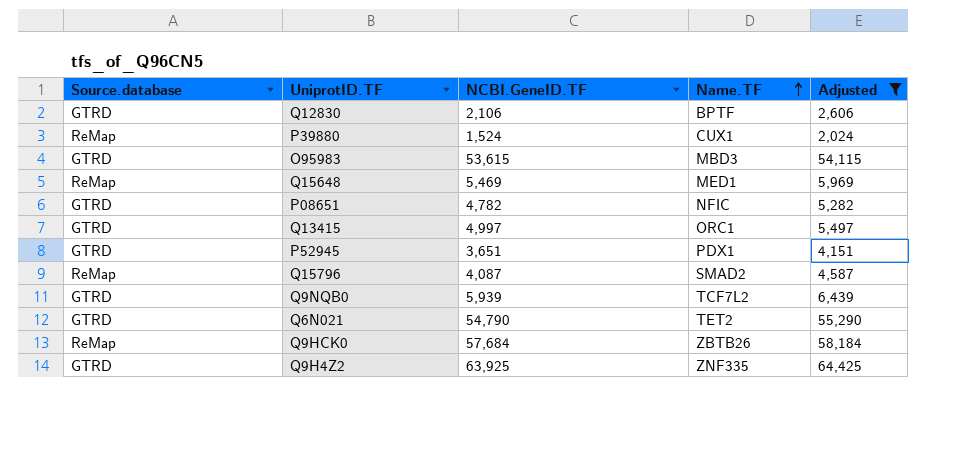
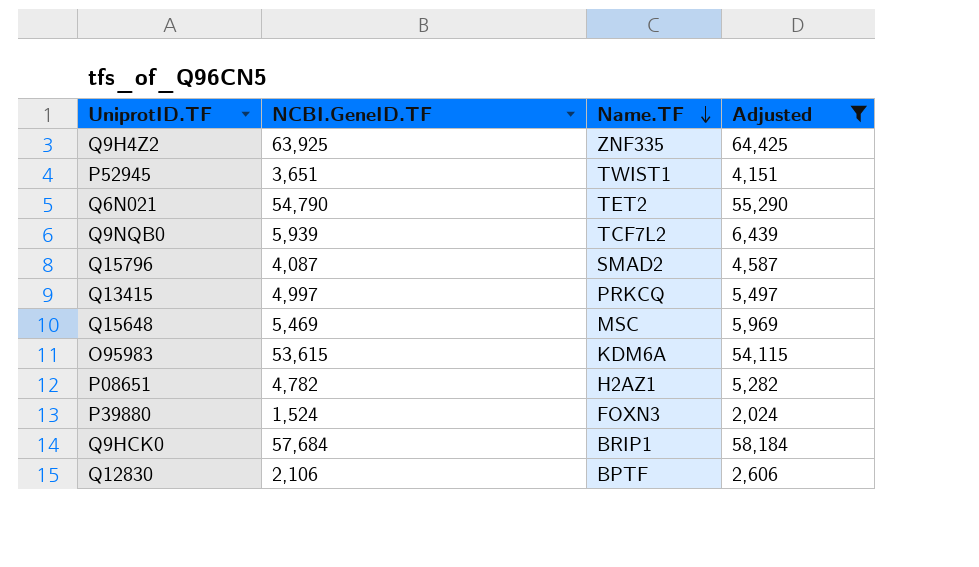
row order: Name.TF ascending -> Name.TF descending
column Source.database | position: 1 -> none
P52945 | Name.TF: PDX1 -> TWIST1
Q13415 | Name.TF: ORC1 -> PRKCQ
Q15648 | Name.TF: MED1 -> MSC
O95983 | Name.TF: MBD3 -> KDM6A
P08651 | Name.TF: NFIC -> H2AZ1
P39880 | Name.TF: CUX1 -> FOXN3
Q9HCK0 | Name.TF: ZBTB26 -> BRIP1

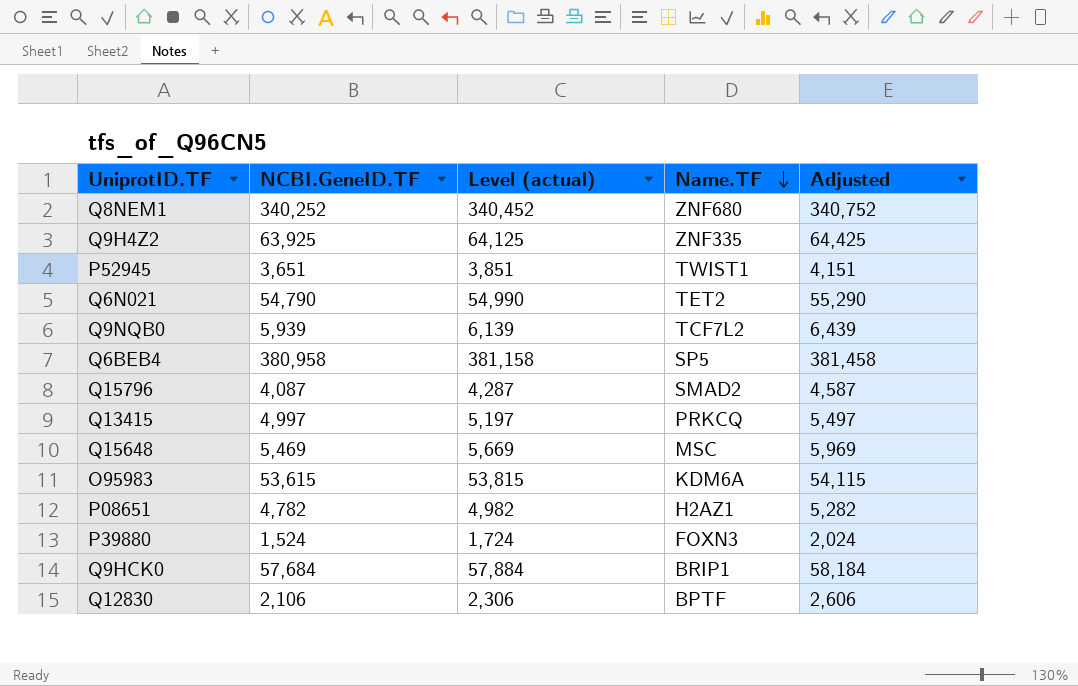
filter: Adjusted <= 64,425 -> none
column Level (actual) | formula: none -> [NCBI.GeneID.TF] + 200

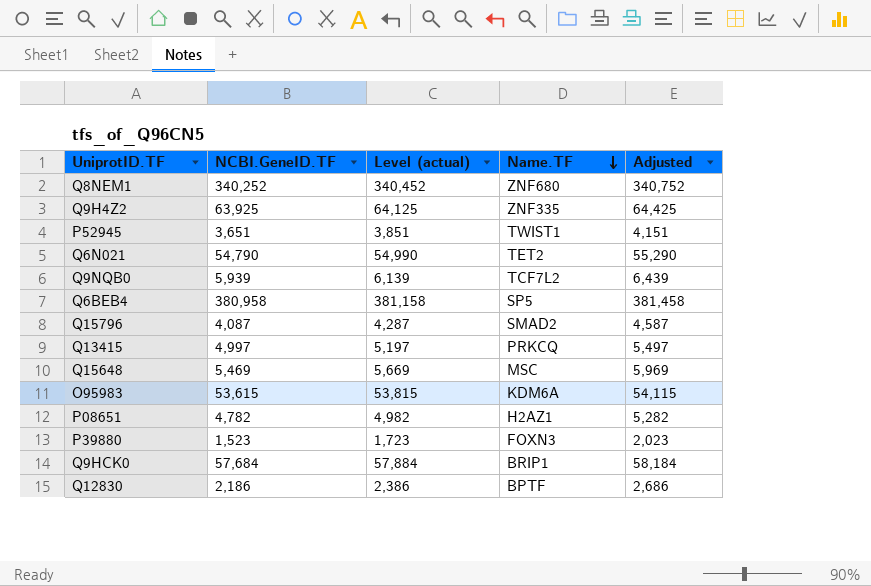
P39880 | NCBI.GeneID.TF: 1,524 -> 1,523
P39880 | Level (actual): 1,724 -> 1,723
P39880 | Adjusted: 2,024 -> 2,023
Q12830 | NCBI.GeneID.TF: 2,106 -> 2,186
Q12830 | Level (actual): 2,306 -> 2,386
Q12830 | Adjusted: 2,606 -> 2,686

